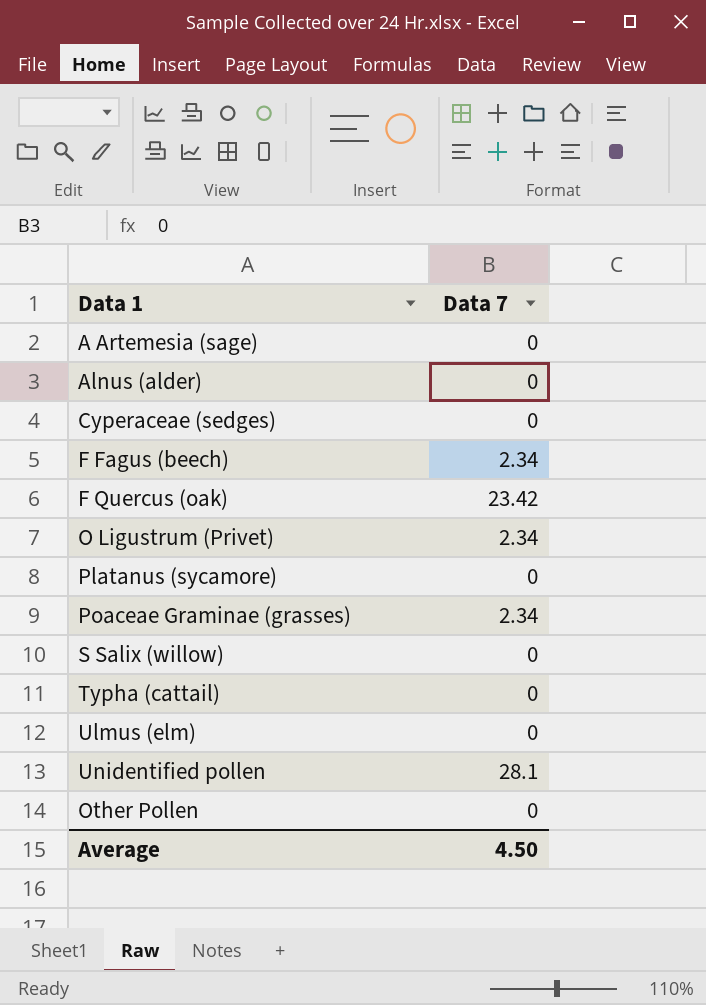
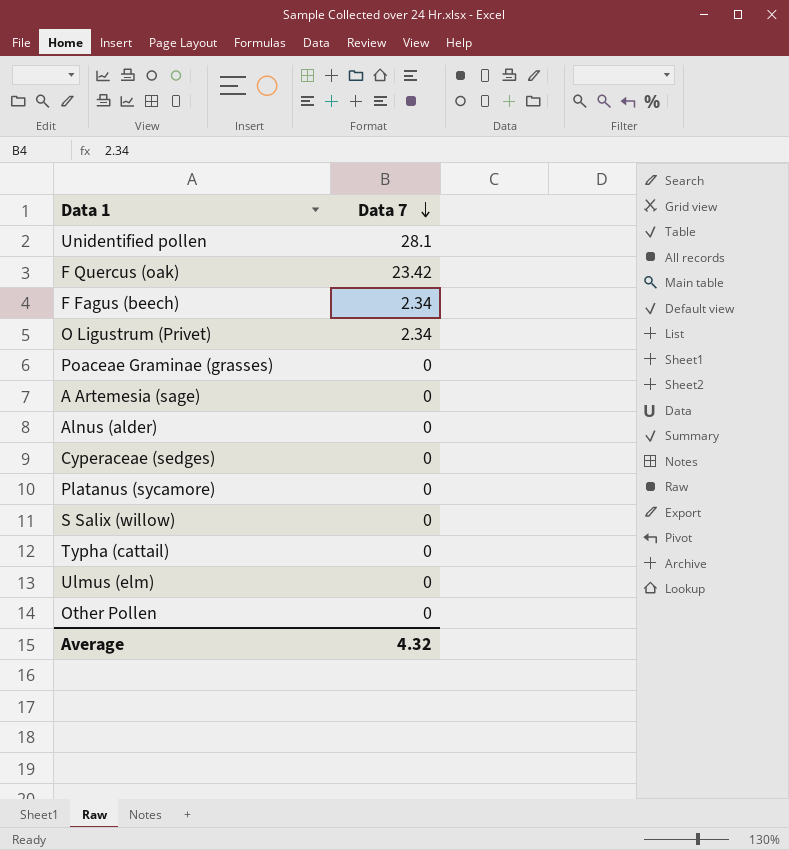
row order: none -> Data 7 descending
Poaceae Graminae (grasses) | Data 7: 2.34 -> 0
Average | Data 7: 4.50 -> 4.32

